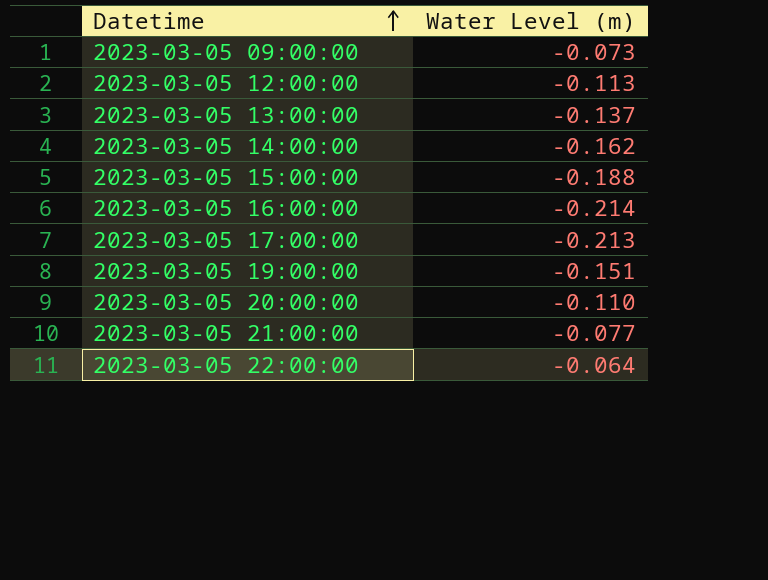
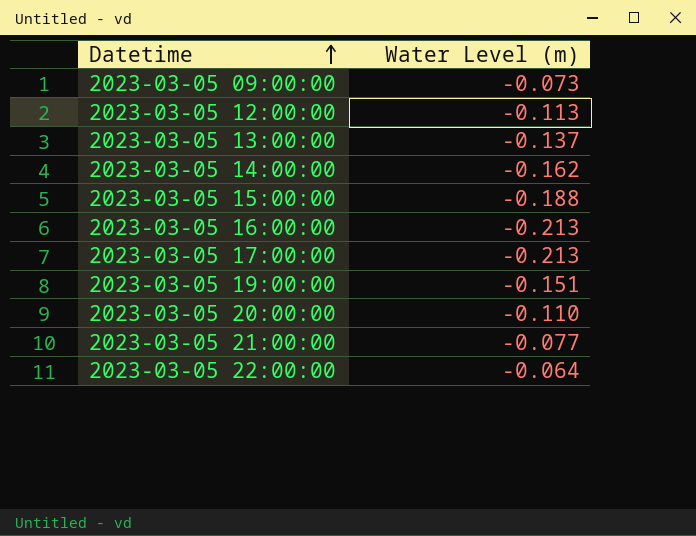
2023-03-05 16:00:00 | Water Level (m): -0.214 -> -0.213

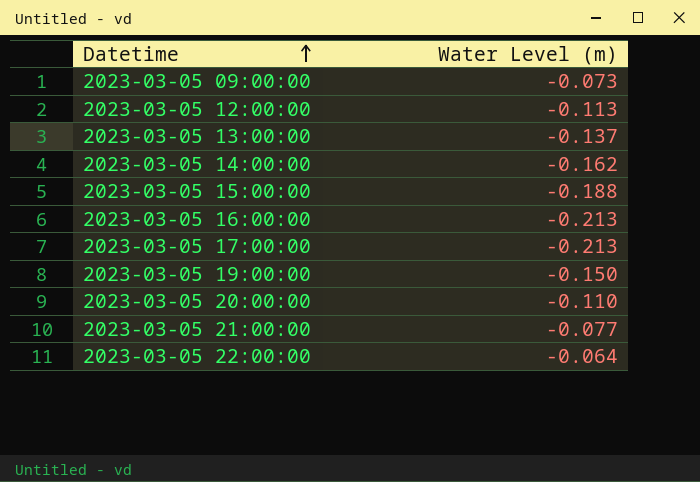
2023-03-05 19:00:00 | Water Level (m): -0.151 -> -0.150

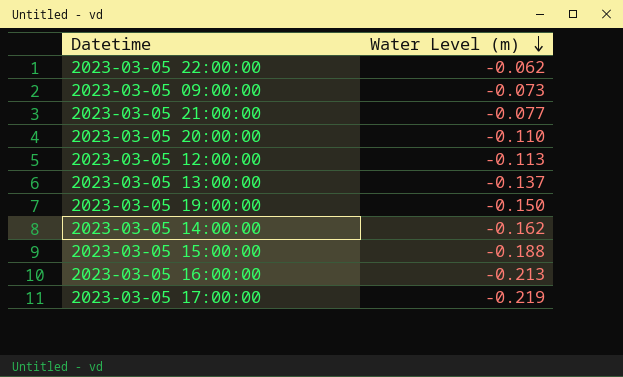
row order: Datetime ascending -> Water Level (m) descending
2023-03-05 22:00:00 | Water Level (m): -0.064 -> -0.062
2023-03-05 17:00:00 | Water Level (m): -0.213 -> -0.219

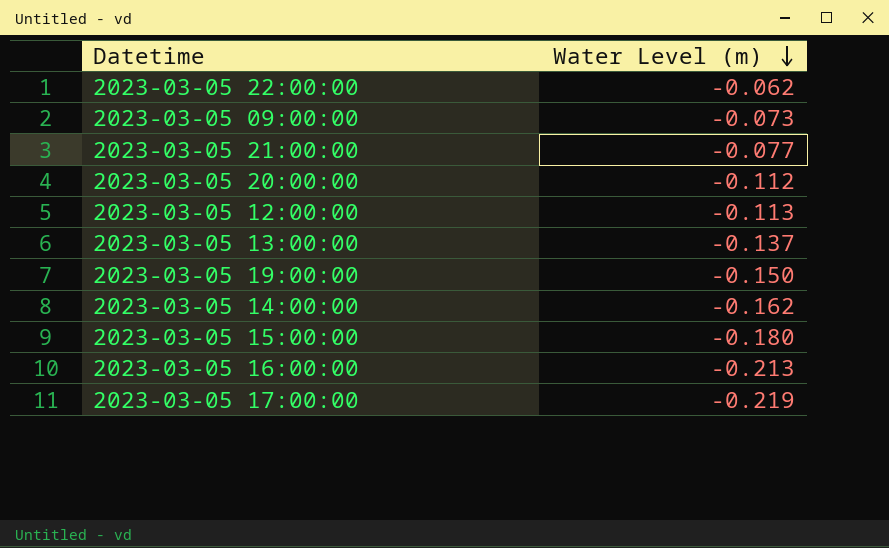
2023-03-05 20:00:00 | Water Level (m): -0.110 -> -0.112
2023-03-05 15:00:00 | Water Level (m): -0.188 -> -0.180

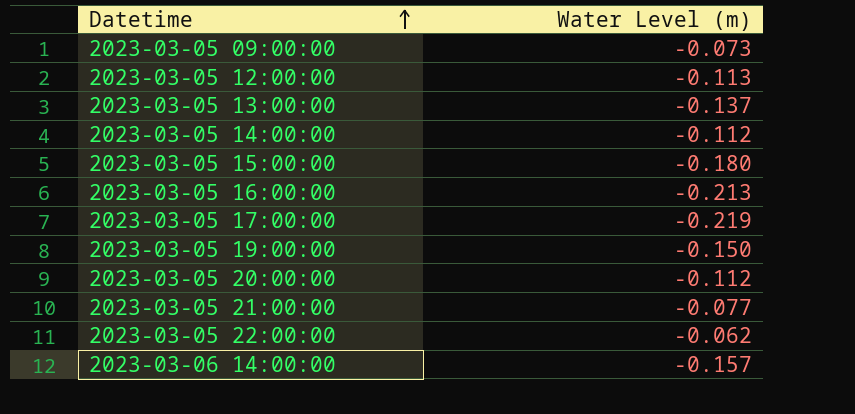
row order: Water Level (m) descending -> Datetime ascending
2023-03-05 14:00:00 | Water Level (m): -0.162 -> -0.112
row 2023-03-06 14:00:00: none -> -0.157

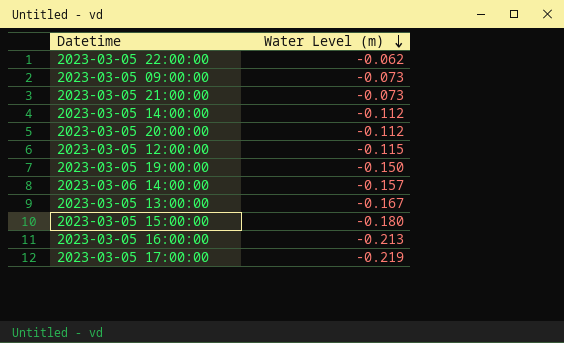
row order: Datetime ascending -> Water Level (m) descending
2023-03-05 21:00:00 | Water Level (m): -0.077 -> -0.073
2023-03-05 12:00:00 | Water Level (m): -0.113 -> -0.115
2023-03-05 13:00:00 | Water Level (m): -0.137 -> -0.167

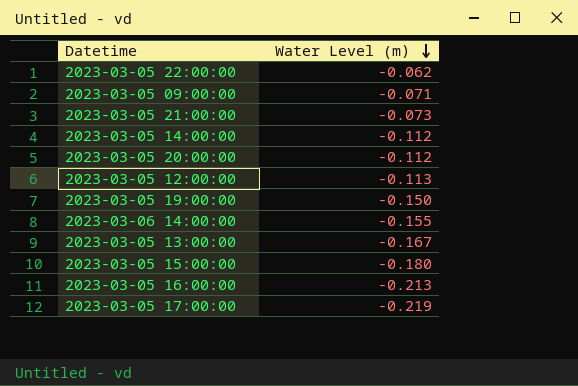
2023-03-05 09:00:00 | Water Level (m): -0.073 -> -0.071
2023-03-05 12:00:00 | Water Level (m): -0.115 -> -0.113
2023-03-06 14:00:00 | Water Level (m): -0.157 -> -0.155

